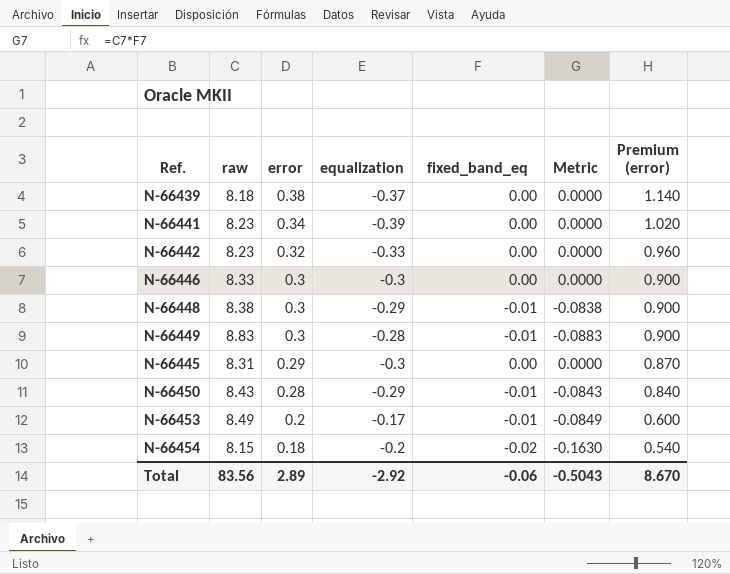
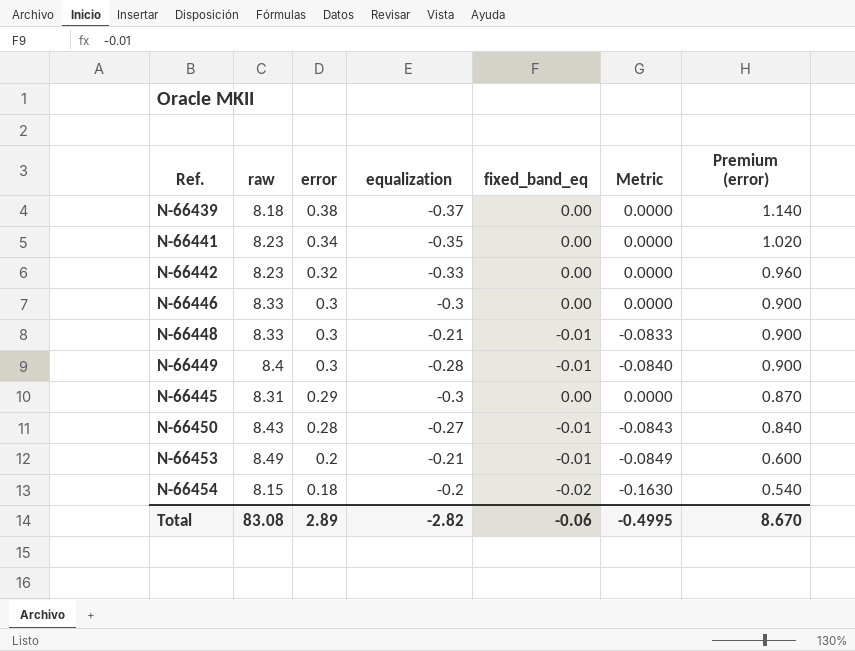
N-66441 | equalization: -0.39 -> -0.35
N-66448 | raw: 8.38 -> 8.33
N-66448 | equalization: -0.29 -> -0.21
N-66448 | Metric: -0.0838 -> -0.0833
N-66449 | raw: 8.83 -> 8.4
N-66449 | Metric: -0.0883 -> -0.0840
N-66450 | equalization: -0.29 -> -0.27
N-66453 | equalization: -0.17 -> -0.21
Total | raw: 83.56 -> 83.08
Total | equalization: -2.92 -> -2.82
Total | Metric: -0.5043 -> -0.4995

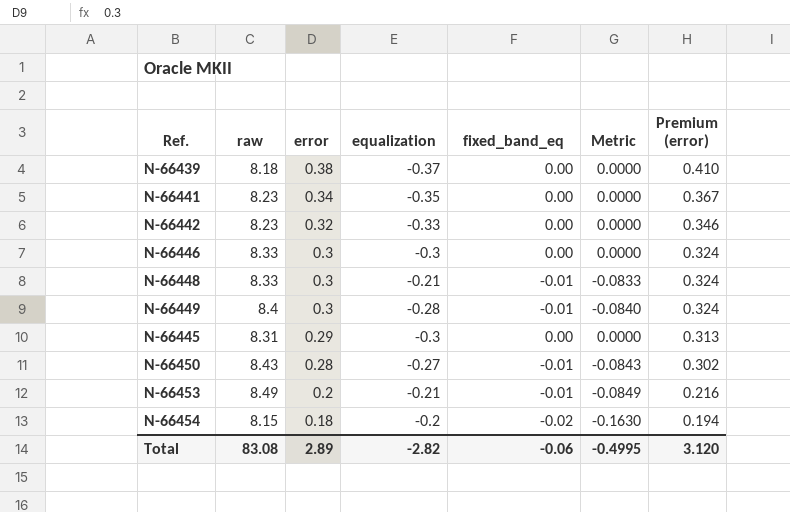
column Premium (error) | formula: [error] * 3 -> [error] * 1.08
Total | Premium (error): 8.670 -> 3.120

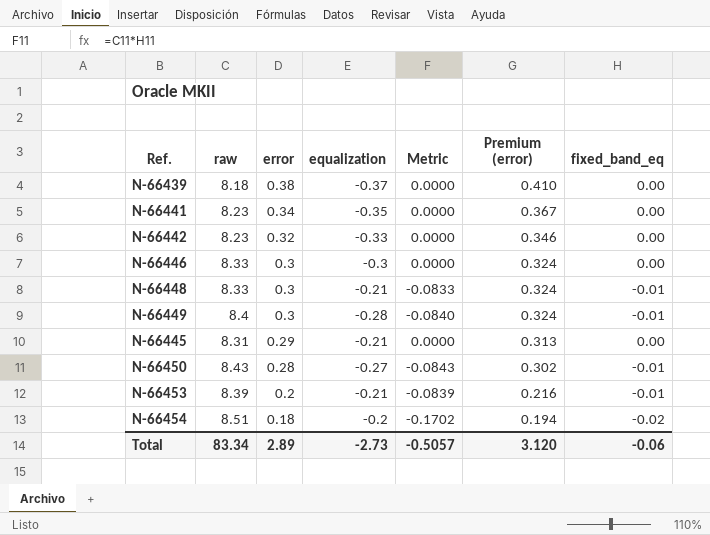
column fixed_band_eq | position: 5 -> 7
N-66445 | equalization: -0.3 -> -0.21
N-66453 | raw: 8.49 -> 8.39
N-66453 | Metric: -0.0849 -> -0.0839
N-66454 | raw: 8.15 -> 8.51
N-66454 | Metric: -0.1630 -> -0.1702
Total | raw: 83.08 -> 83.34
Total | equalization: -2.82 -> -2.73
Total | Metric: -0.4995 -> -0.5057

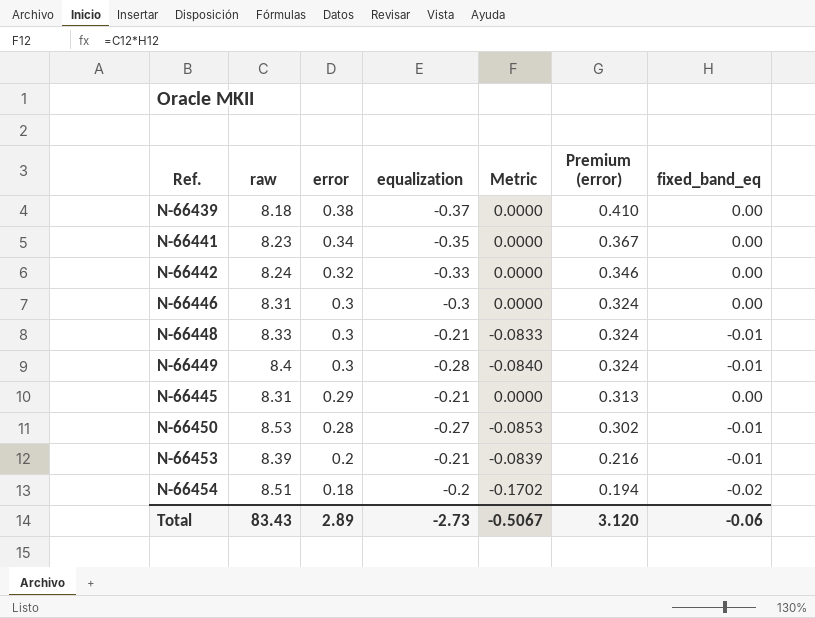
N-66442 | raw: 8.23 -> 8.24
N-66446 | raw: 8.33 -> 8.31
N-66450 | raw: 8.43 -> 8.53
N-66450 | Metric: -0.0843 -> -0.0853
Total | raw: 83.34 -> 83.43
Total | Metric: -0.5057 -> -0.5067

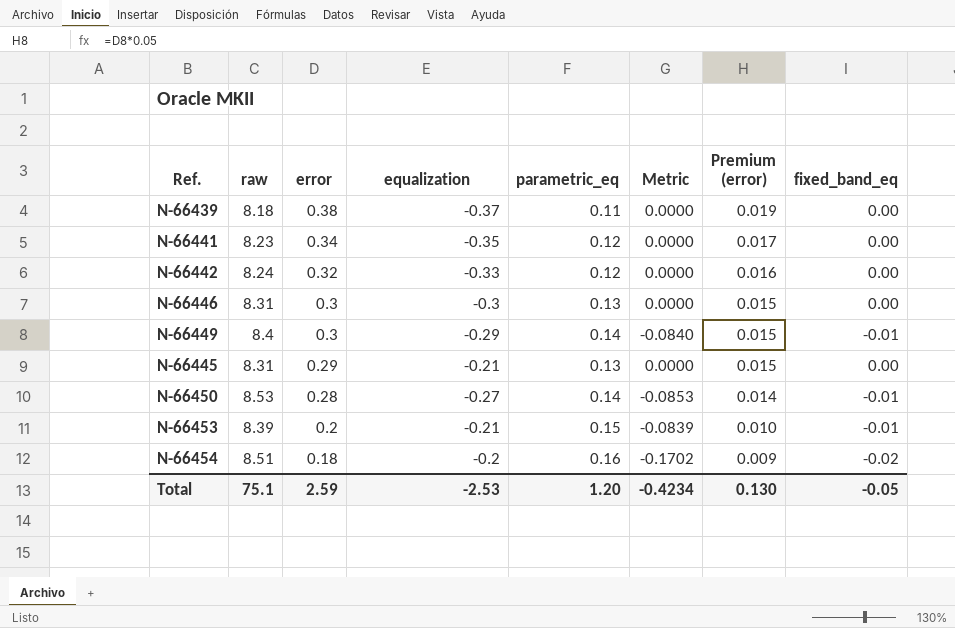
column parametric_eq | position: none -> 5
column Premium (error) | formula: [error] * 1.08 -> [error] * 0.05
row N-66448: 8.33 | 0.3 | -0.21 | -0.0833 | 0.324 | -0.01 -> none
N-66449 | equalization: -0.28 -> -0.29
Total | raw: 83.43 -> 75.1
Total | error: 2.89 -> 2.59
Total | equalization: -2.73 -> -2.53
Total | Metric: -0.5067 -> -0.4234
Total | Premium (error): 3.120 -> 0.130
Total | fixed_band_eq: -0.06 -> -0.05

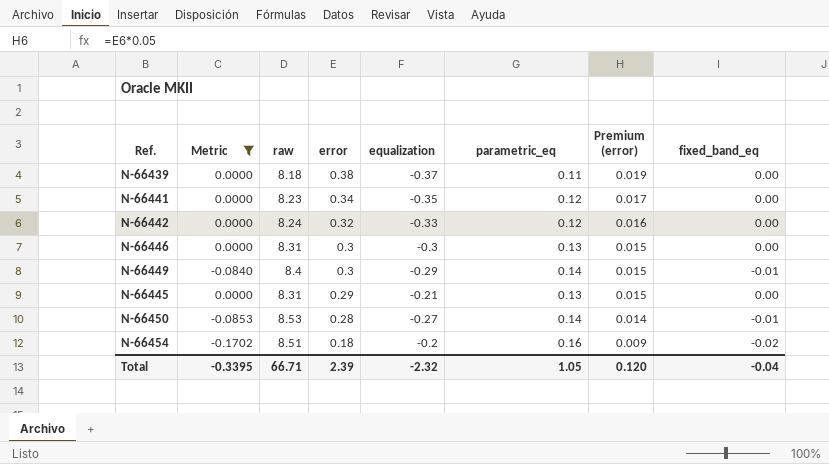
filter: none -> Metric != -0.0839
column Metric | position: 6 -> 2
Total | Metric: -0.4234 -> -0.3395
Total | raw: 75.1 -> 66.71
Total | error: 2.59 -> 2.39
Total | equalization: -2.53 -> -2.32
Total | parametric_eq: 1.20 -> 1.05
Total | Premium (error): 0.130 -> 0.120
Total | fixed_band_eq: -0.05 -> -0.04

